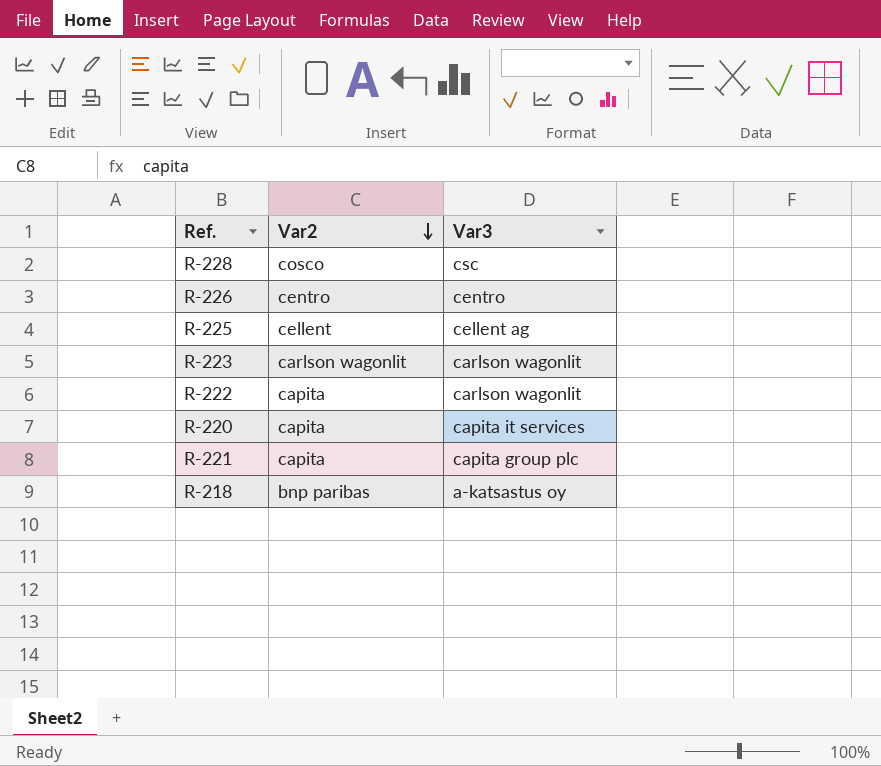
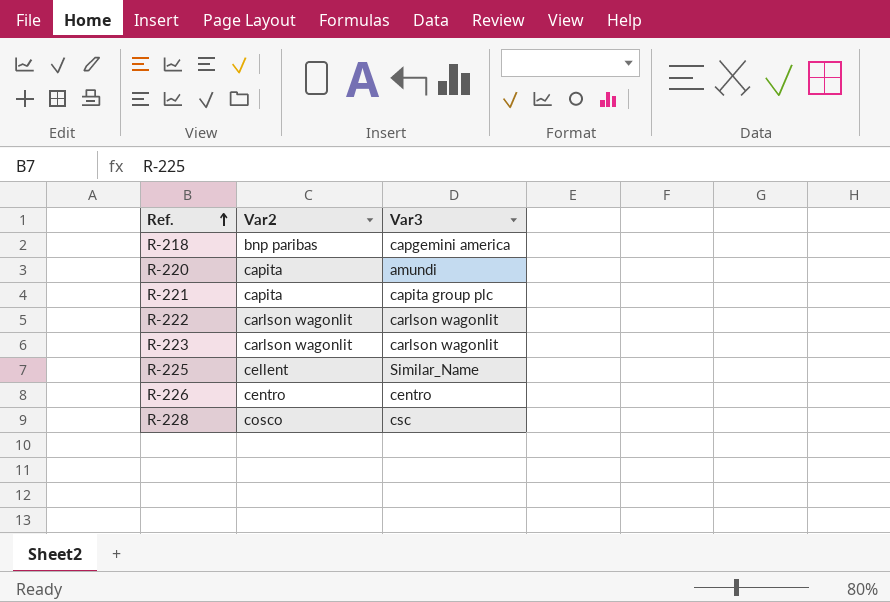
row order: Var2 descending -> Ref. ascending
R-218 | Var3: a-katsastus oy -> capgemini america
R-220 | Var3: capita it services -> amundi
R-222 | Var2: capita -> carlson wagonlit
R-225 | Var3: cellent ag -> Similar_Name

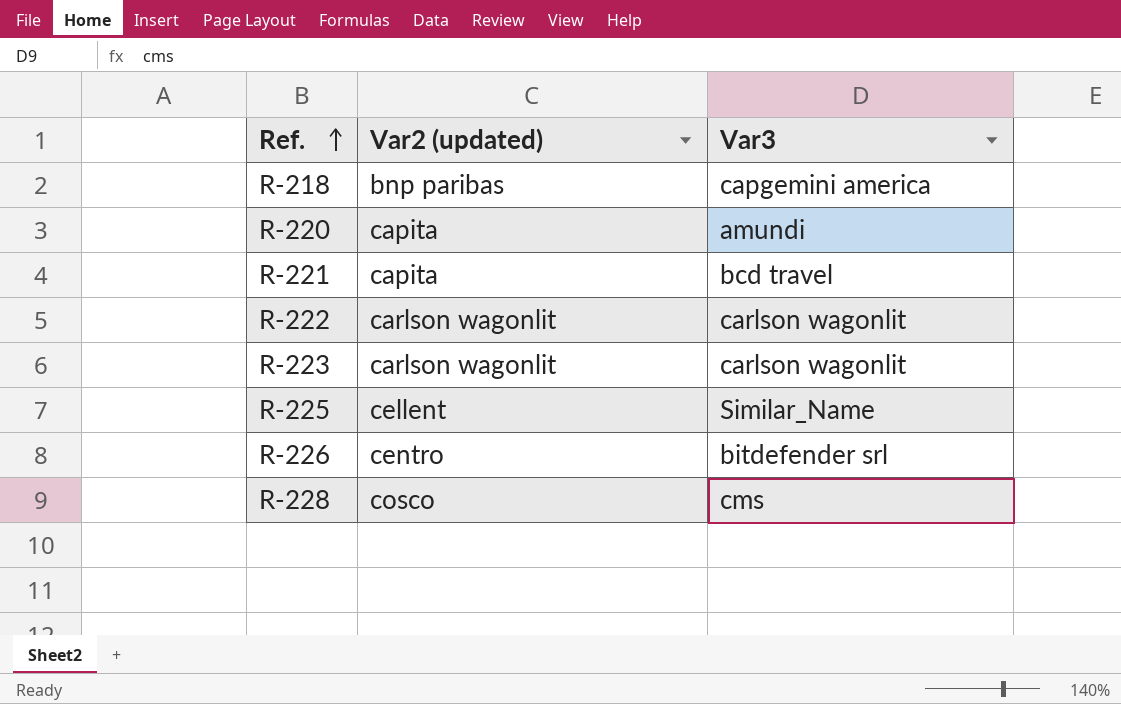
column name: Var2 -> Var2 (updated)
R-221 | Var3: capita group plc -> bcd travel
R-226 | Var3: centro -> bitdefender srl
R-228 | Var3: csc -> cms

